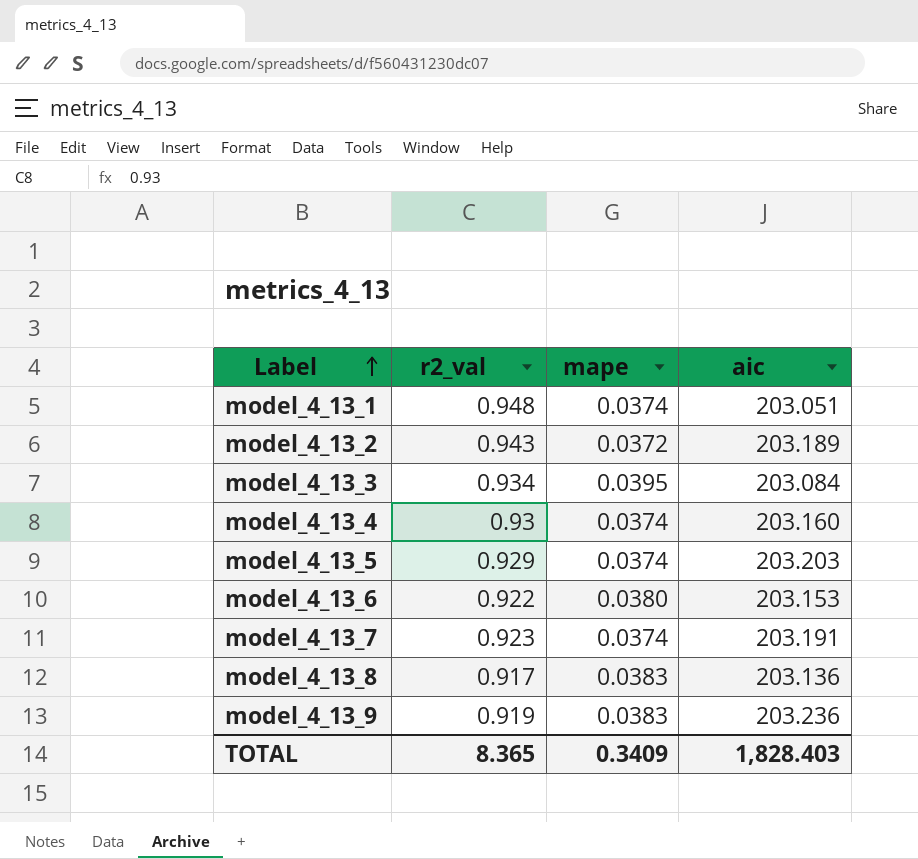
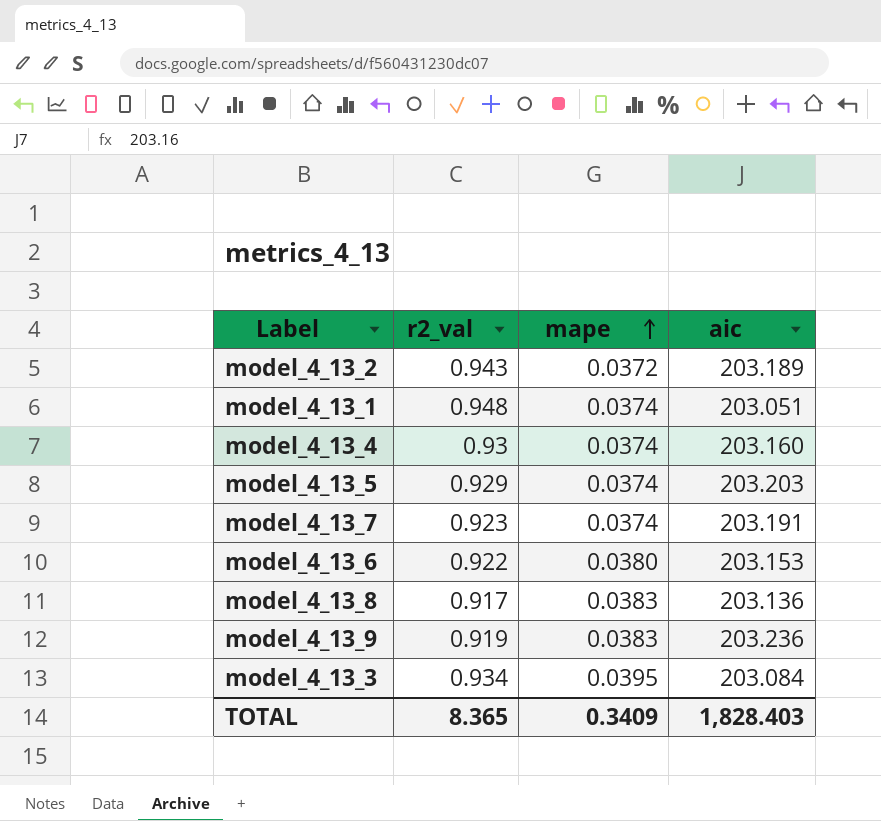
row order: Label ascending -> mape ascending

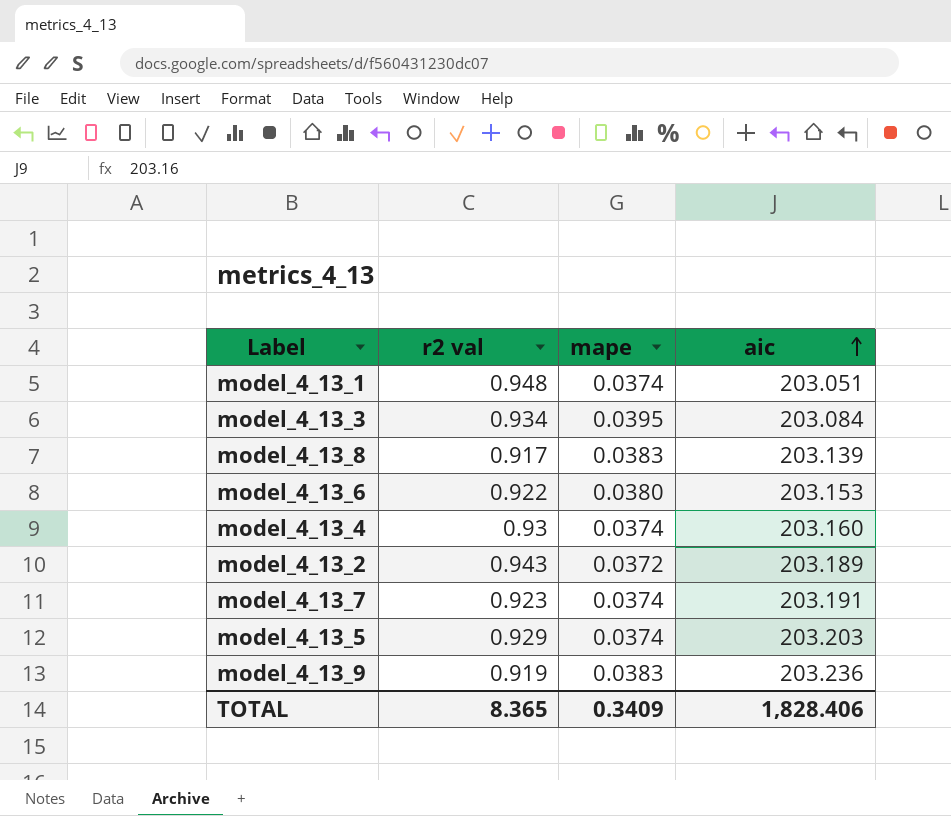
row order: mape ascending -> aic ascending
column name: r2_val -> r2 val
model_4_13_8 | aic: 203.136 -> 203.139
TOTAL | aic: 1,828.403 -> 1,828.406

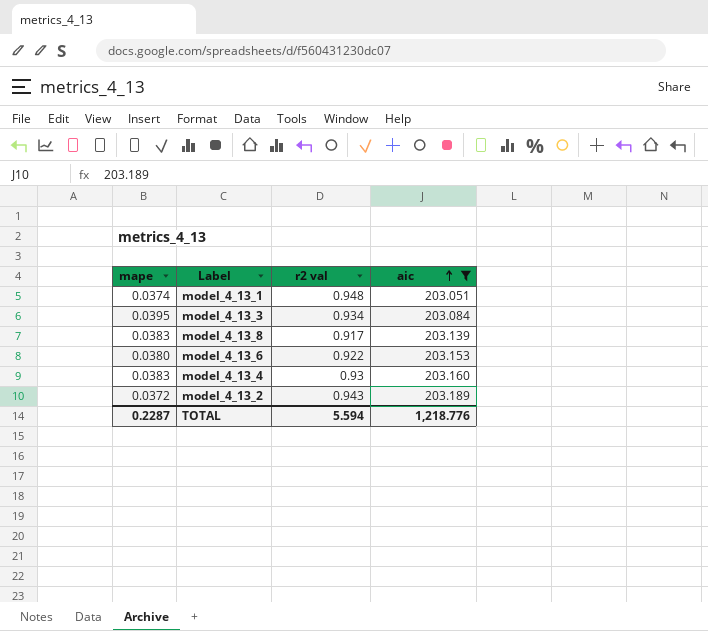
filter: none -> aic <= 203.189
column mape | position: 3 -> 1
model_4_13_4 | mape: 0.0374 -> 0.0383
TOTAL | mape: 0.3409 -> 0.2287
TOTAL | r2 val: 8.365 -> 5.594
TOTAL | aic: 1,828.406 -> 1,218.776

